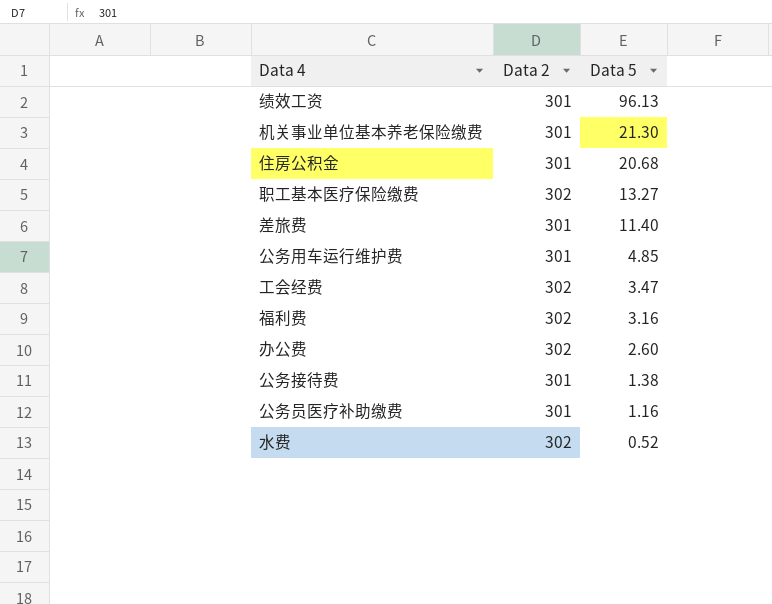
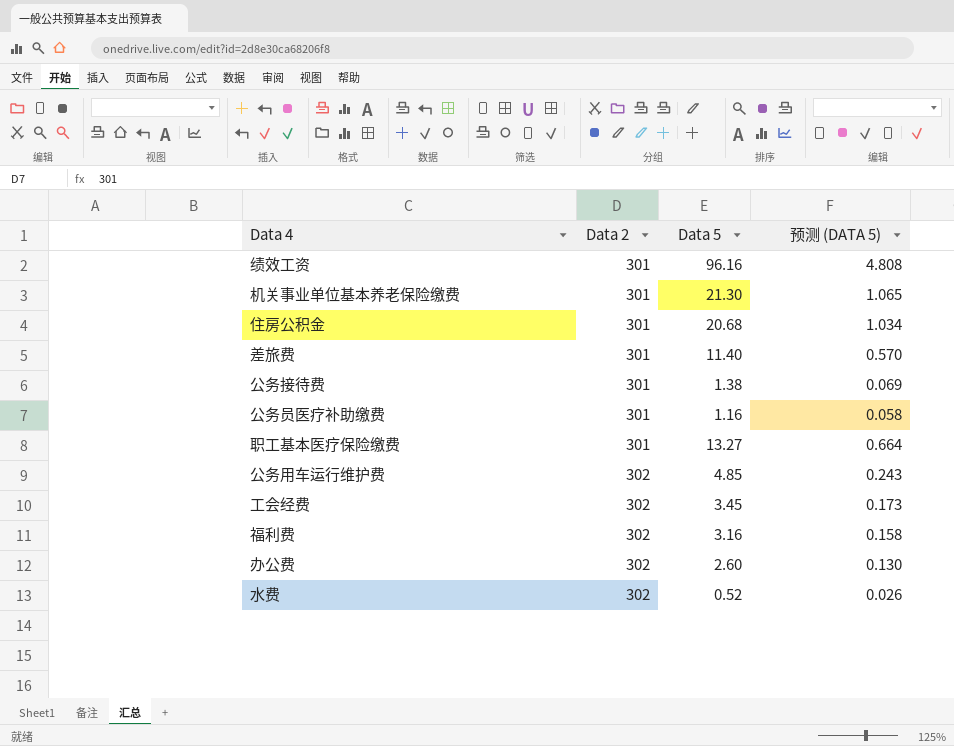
row order: Data 5 descending -> Data 2 ascending
column 预测 (DATA 5) | formula: none -> [Data 5] * 0.05
绩效工资 | Data 5: 96.13 -> 96.16
职工基本医疗保险缴费 | Data 2: 302 -> 301
公务用车运行维护费 | Data 2: 301 -> 302
工会经费 | Data 5: 3.47 -> 3.45

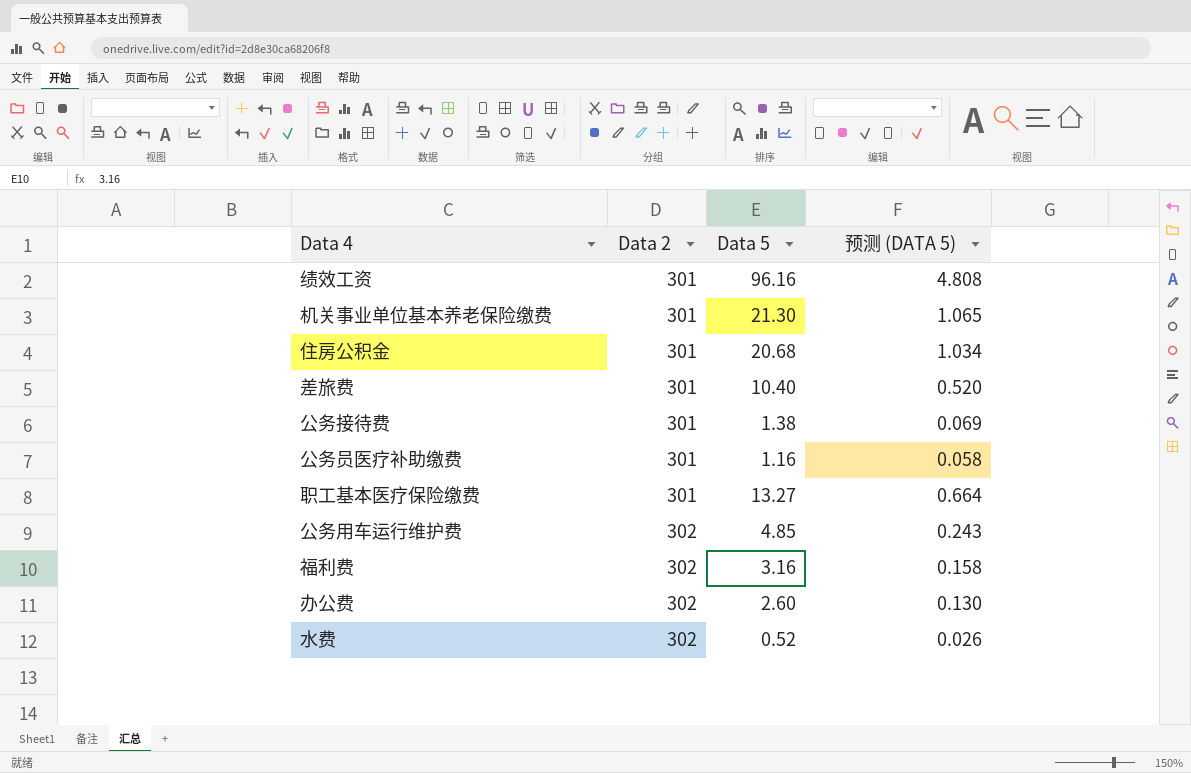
row 工会经费: 302 | 3.45 | 0.173 -> none
差旅费 | Data 5: 11.40 -> 10.40
差旅费 | 预测 (DATA 5): 0.570 -> 0.520

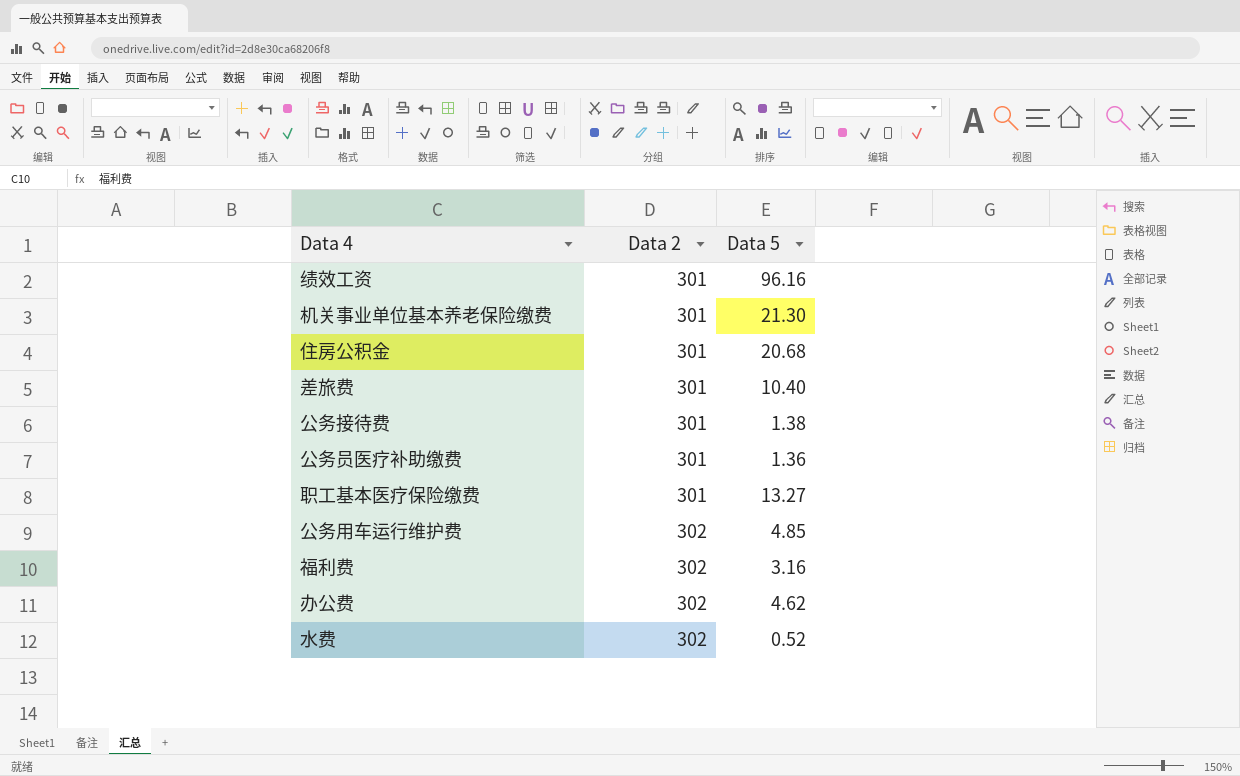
column 预测 (DATA 5) | formula: [Data 5] * 0.05 -> none
公务员医疗补助缴费 | Data 5: 1.16 -> 1.36
办公费 | Data 5: 2.60 -> 4.62

